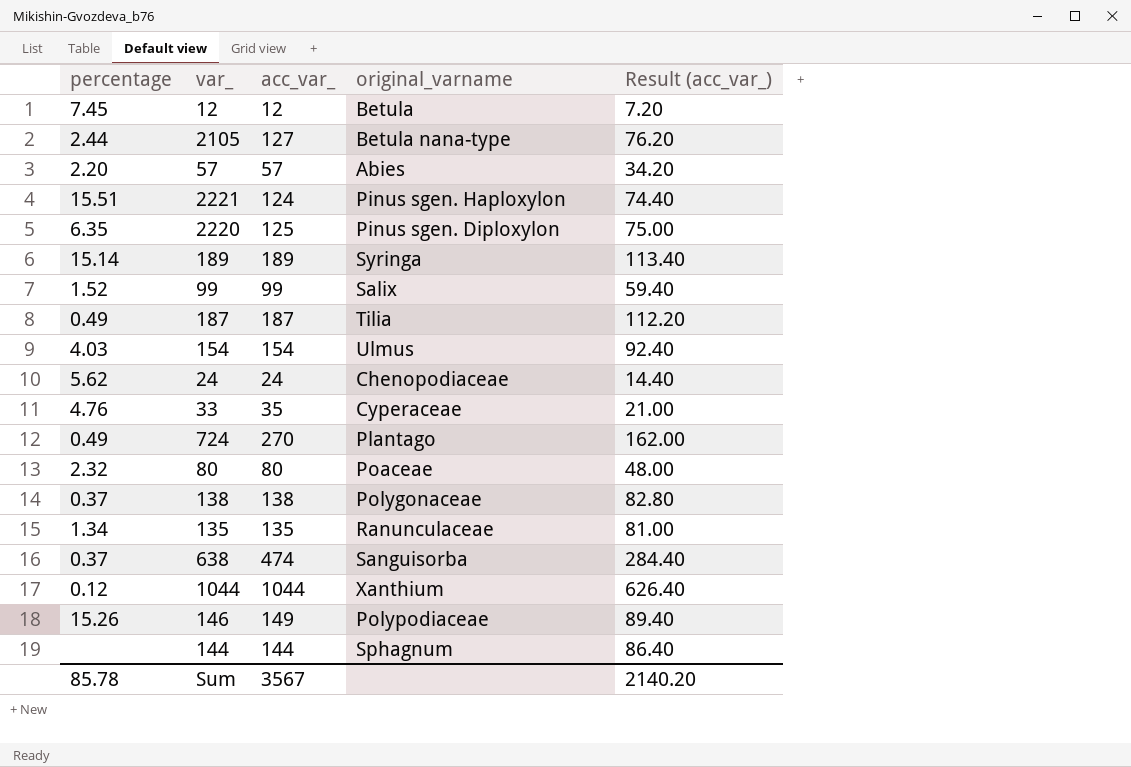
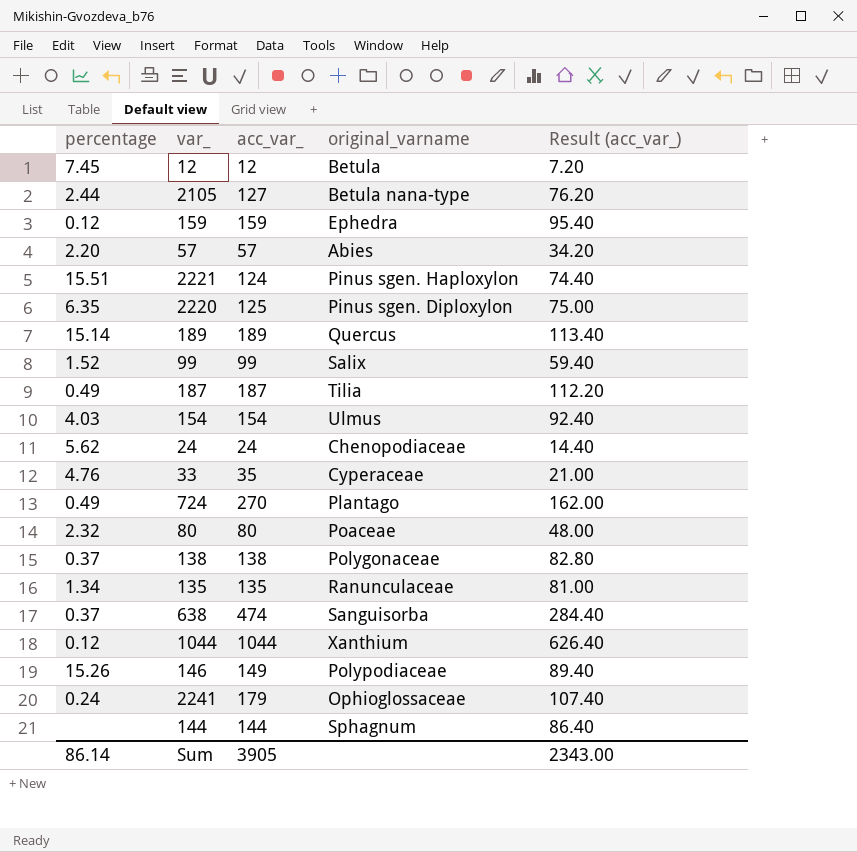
row 159: none -> 0.12 | 159 | Ephedra | 95.40
189 | original_varname: Syringa -> Quercus
row 2241: none -> 0.24 | 179 | Ophioglossaceae | 107.40
Sum | percentage: 85.78 -> 86.14
Sum | acc_var_: 3567 -> 3905
Sum | Result (acc_var_): 2140.20 -> 2343.00

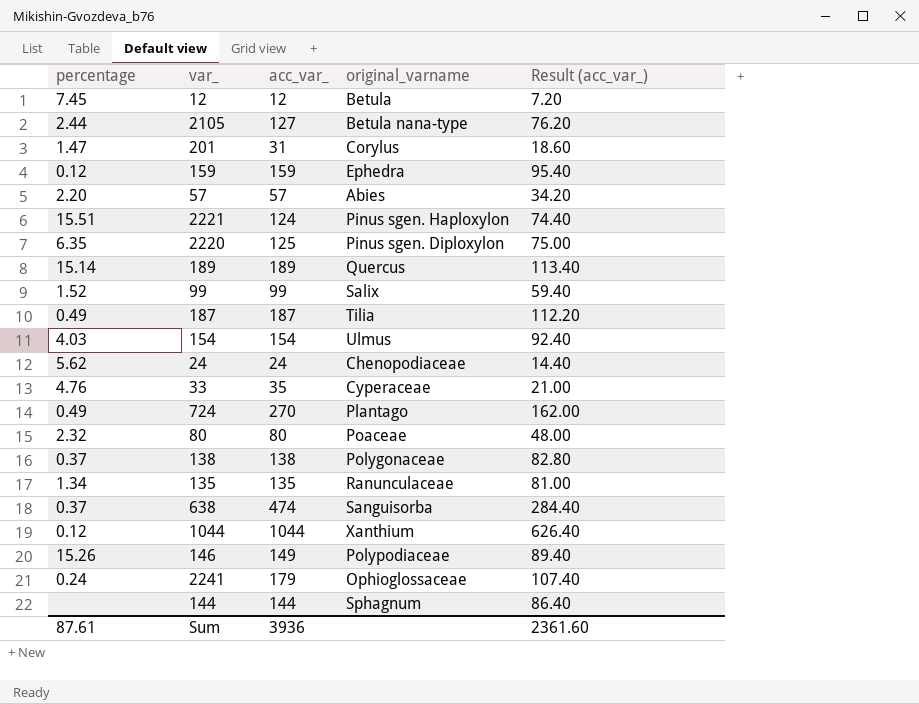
row 201: none -> 1.47 | 31 | Corylus | 18.60
Sum | percentage: 86.14 -> 87.61
Sum | acc_var_: 3905 -> 3936
Sum | Result (acc_var_): 2343.00 -> 2361.60

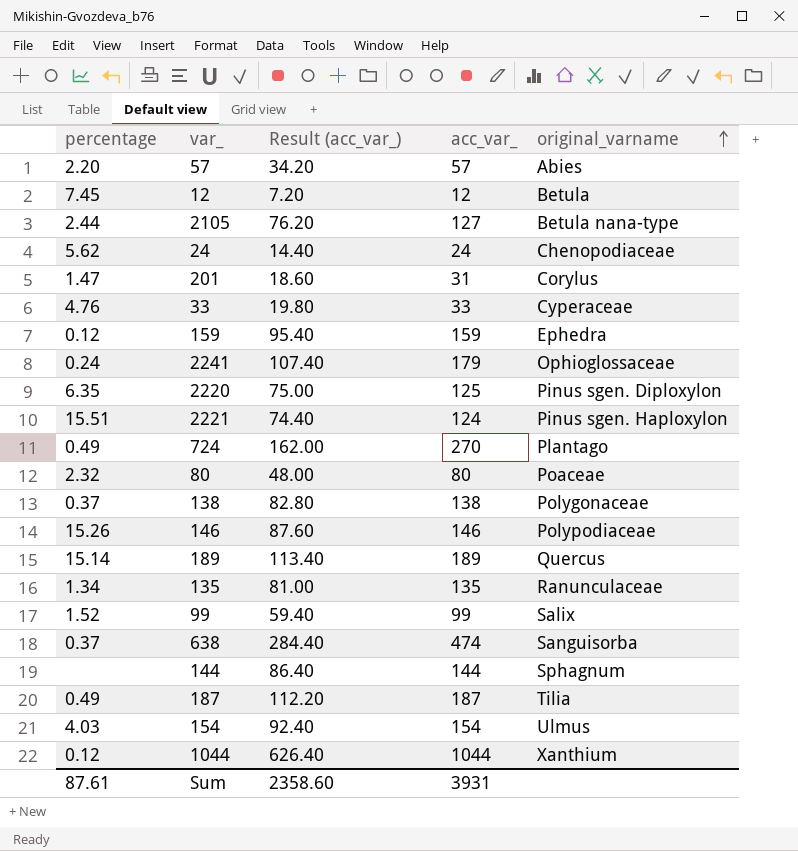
row order: none -> original_varname ascending
column Result (acc_var_) | position: 5 -> 3
33 | Result (acc_var_): 21.00 -> 19.80
33 | acc_var_: 35 -> 33
146 | Result (acc_var_): 89.40 -> 87.60
146 | acc_var_: 149 -> 146
Sum | Result (acc_var_): 2361.60 -> 2358.60
Sum | acc_var_: 3936 -> 3931

